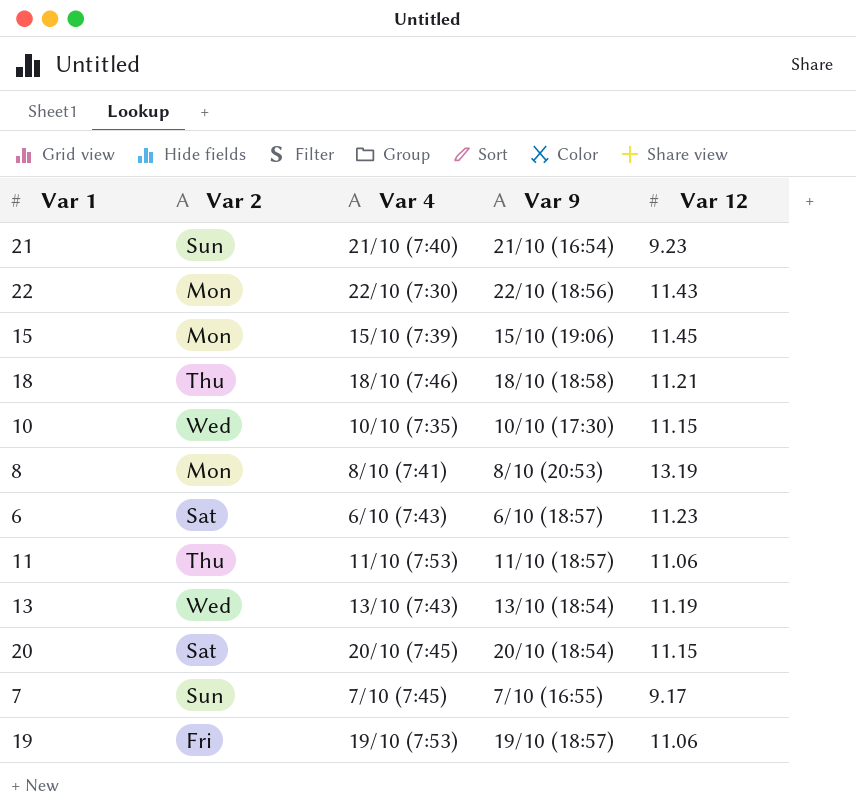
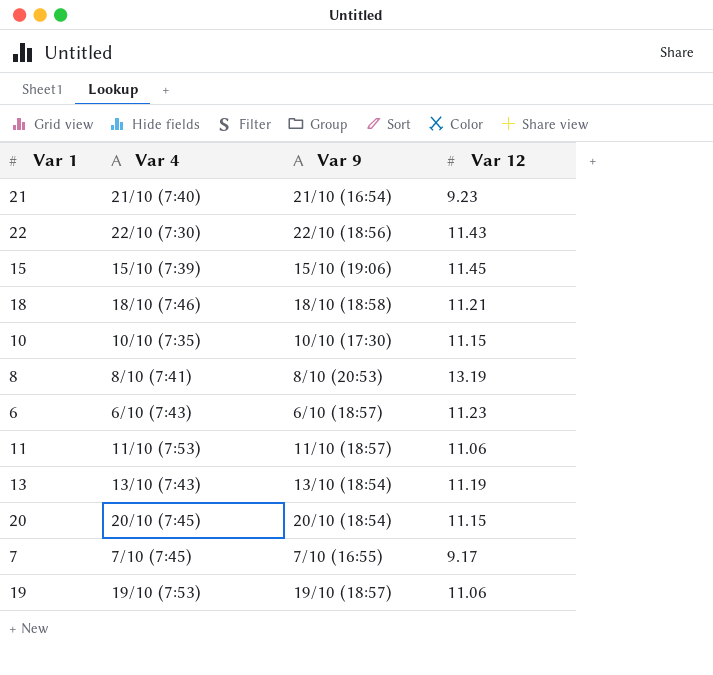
column Var 2 | position: 2 -> none

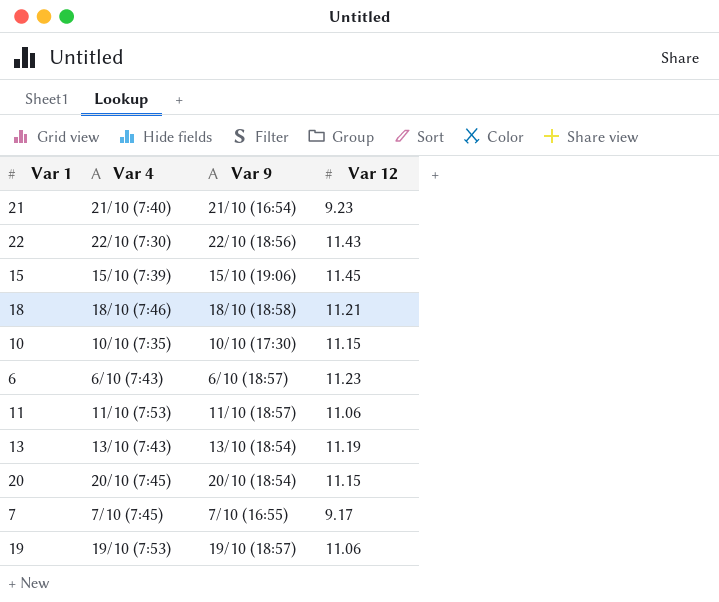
row 8: 8/10 (7:41) | 8/10 (20:53) | 13.19 -> none

